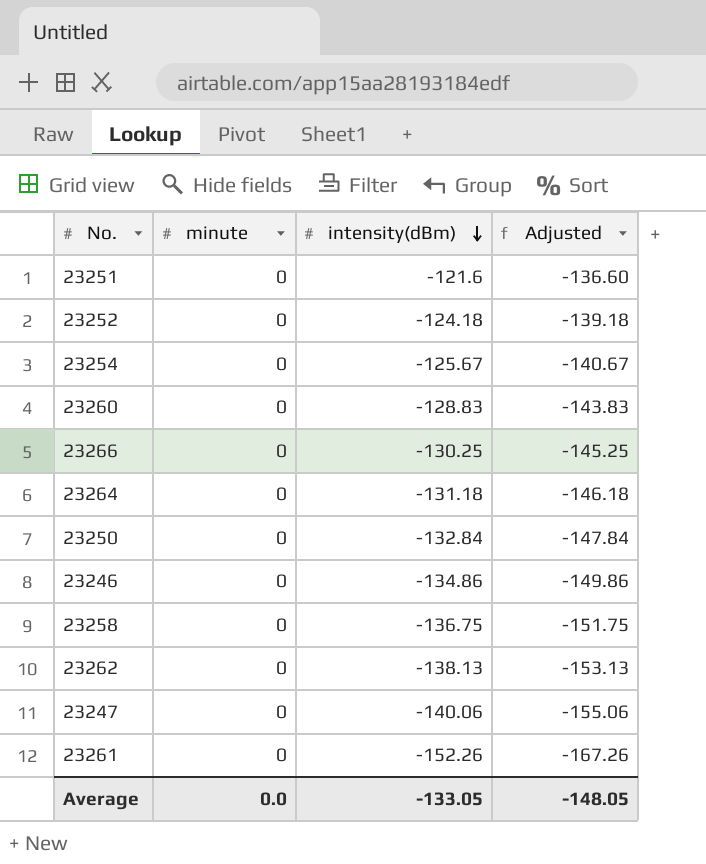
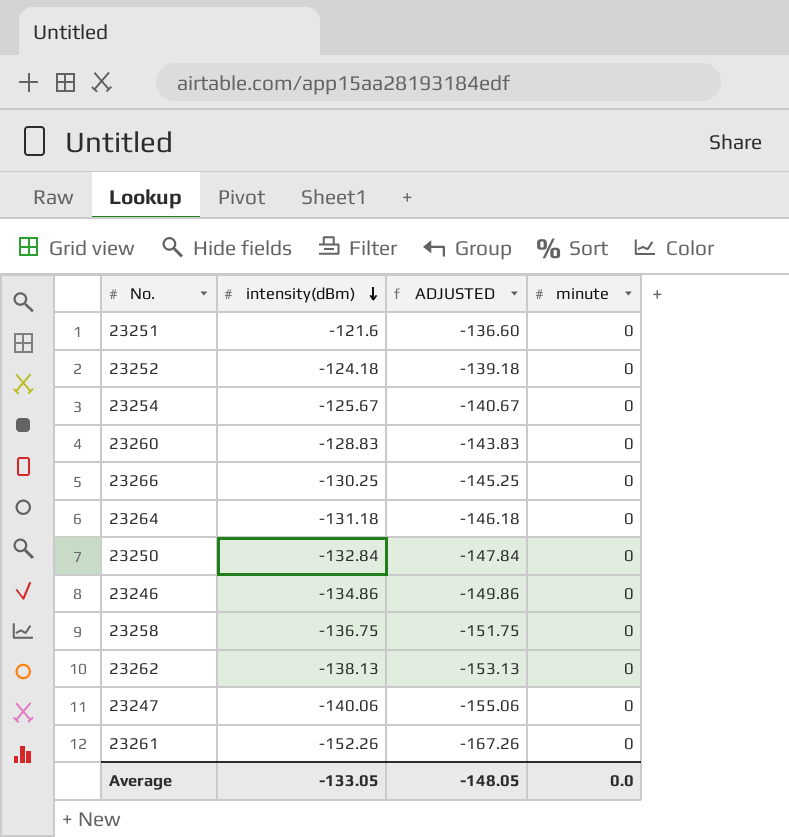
column name: Adjusted -> ADJUSTED
column minute | position: 2 -> 4

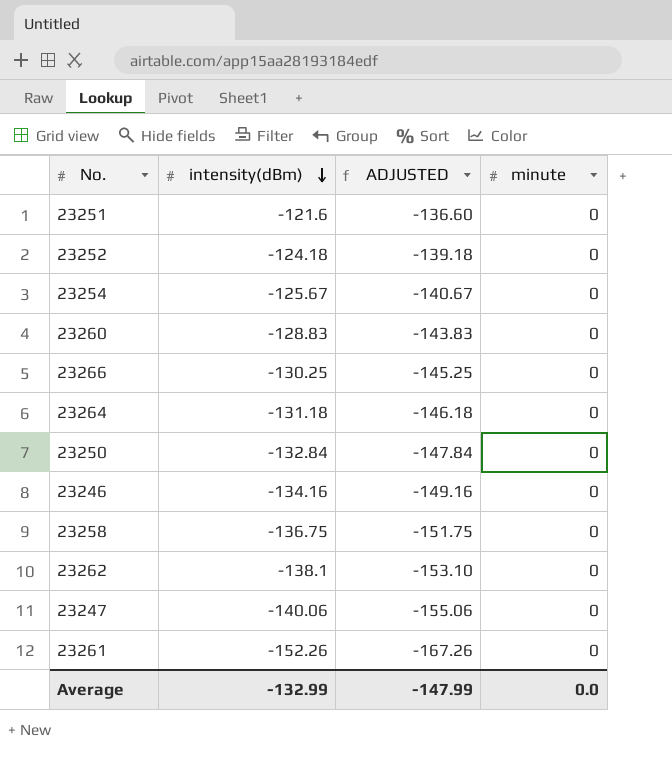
23246 | intensity(dBm): -134.86 -> -134.16
23246 | ADJUSTED: -149.86 -> -149.16
23262 | intensity(dBm): -138.13 -> -138.1
23262 | ADJUSTED: -153.13 -> -153.10
Average | intensity(dBm): -133.05 -> -132.99
Average | ADJUSTED: -148.05 -> -147.99

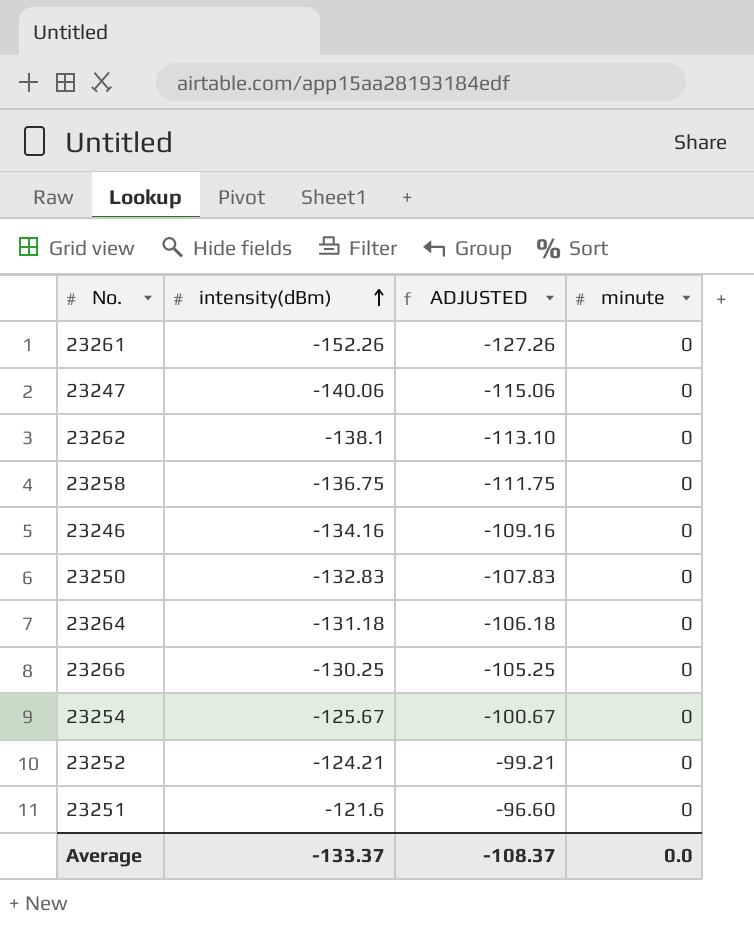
row order: intensity(dBm) descending -> intensity(dBm) ascending
column ADJUSTED | formula: [intensity(dBm)] - 15 -> [intensity(dBm)] + 25
row 23260: -128.83 | -143.83 | 0 -> none
23250 | intensity(dBm): -132.84 -> -132.83
23252 | intensity(dBm): -124.18 -> -124.21
Average | intensity(dBm): -132.99 -> -133.37
Average | ADJUSTED: -147.99 -> -108.37

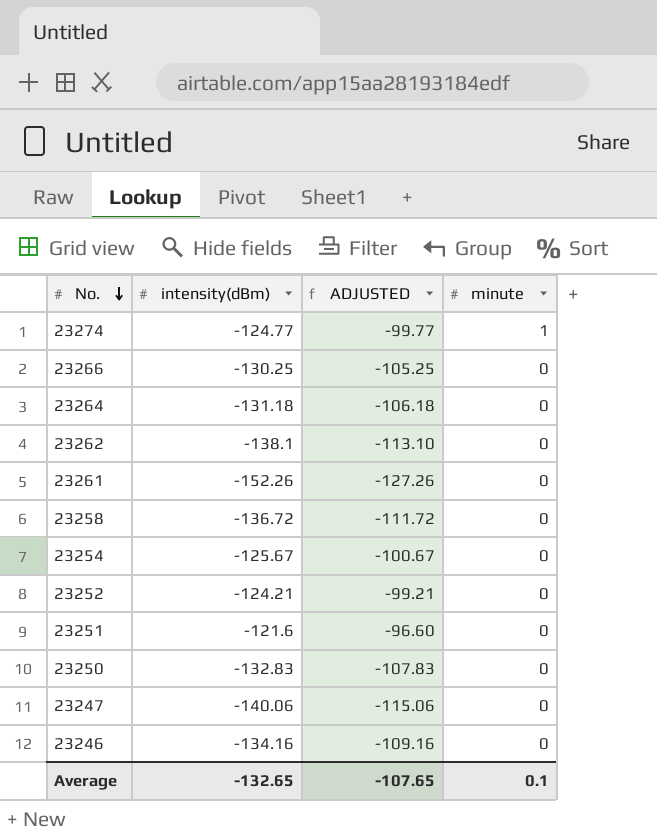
row order: intensity(dBm) ascending -> No. descending
row 23274: none -> -124.77 | -99.77 | 1
23258 | intensity(dBm): -136.75 -> -136.72
23258 | ADJUSTED: -111.75 -> -111.72
Average | intensity(dBm): -133.37 -> -132.65
Average | ADJUSTED: -108.37 -> -107.65
Average | minute: 0.0 -> 0.1

